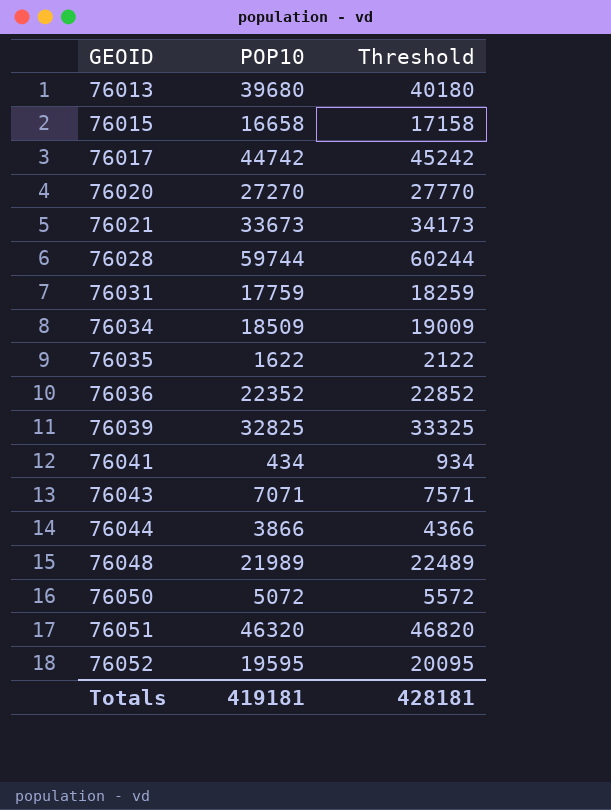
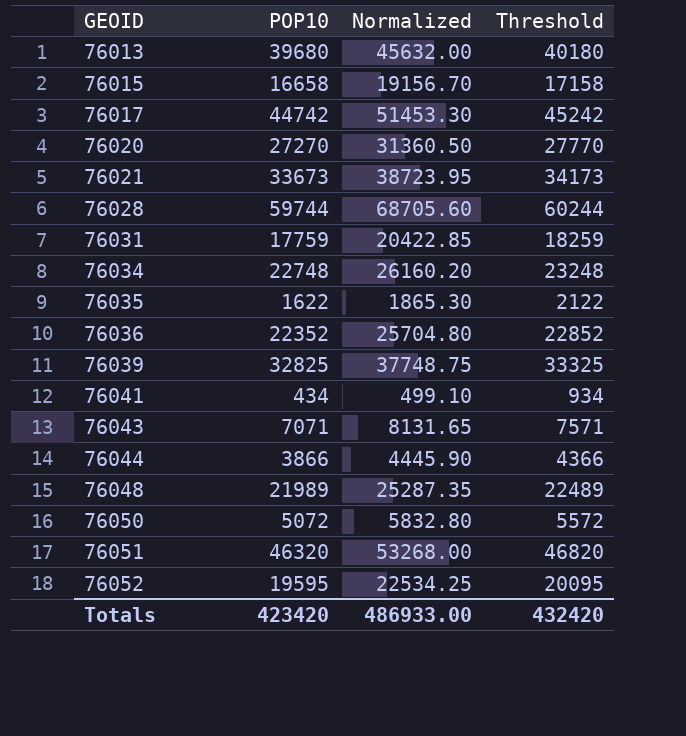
column Normalized | formula: none -> [POP10] * 1.15
76034 | POP10: 18509 -> 22748
76034 | Threshold: 19009 -> 23248
Totals | POP10: 419181 -> 423420
Totals | Threshold: 428181 -> 432420

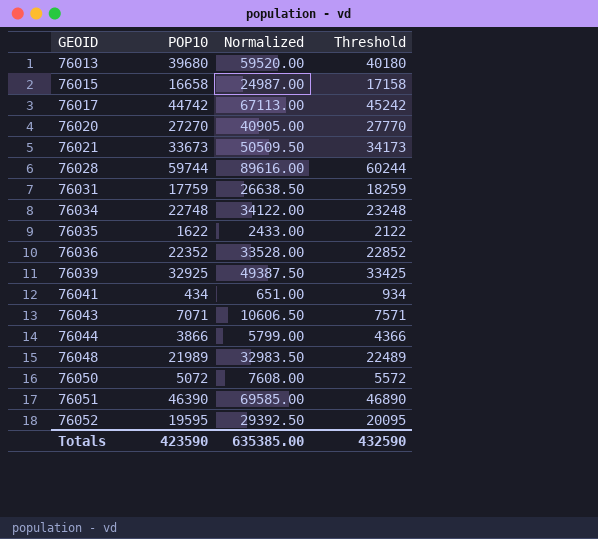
column Normalized | formula: [POP10] * 1.15 -> [POP10] * 1.5
76039 | POP10: 32825 -> 32925
76039 | Threshold: 33325 -> 33425
76051 | POP10: 46320 -> 46390
76051 | Threshold: 46820 -> 46890
Totals | POP10: 423420 -> 423590
Totals | Normalized: 486933.00 -> 635385.00
Totals | Threshold: 432420 -> 432590

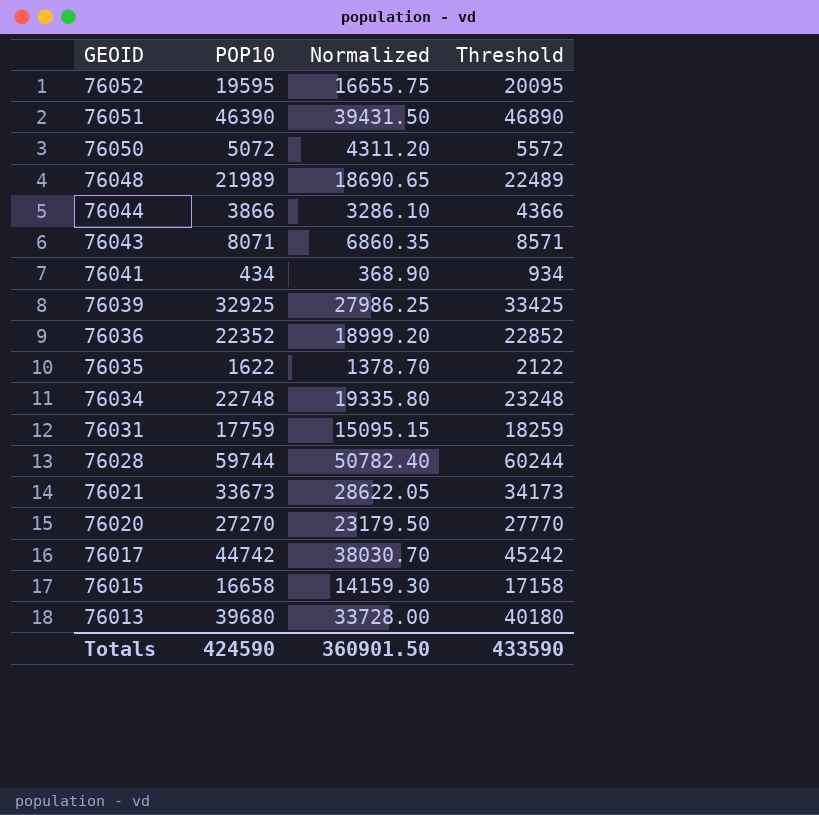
row order: GEOID ascending -> GEOID descending
column Normalized | formula: [POP10] * 1.5 -> [POP10] * 0.85
76043 | POP10: 7071 -> 8071
76043 | Threshold: 7571 -> 8571
Totals | POP10: 423590 -> 424590
Totals | Normalized: 635385.00 -> 360901.50
Totals | Threshold: 432590 -> 433590

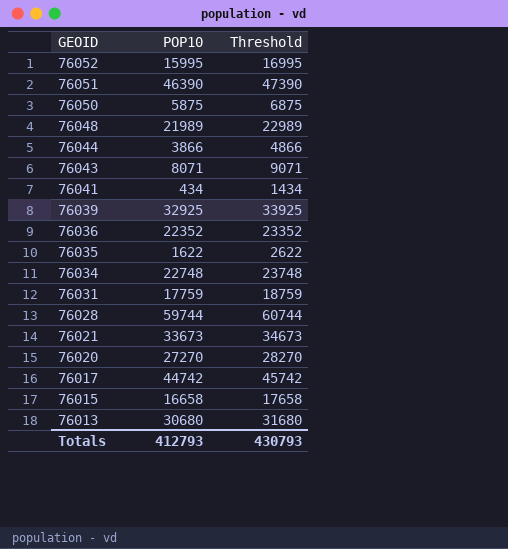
column Normalized | formula: [POP10] * 0.85 -> none
column Threshold | formula: [POP10] + 500 -> [POP10] + 1000
76052 | POP10: 19595 -> 15995
76050 | POP10: 5072 -> 5875
76013 | POP10: 39680 -> 30680
Totals | POP10: 424590 -> 412793
Totals | Threshold: 433590 -> 430793

